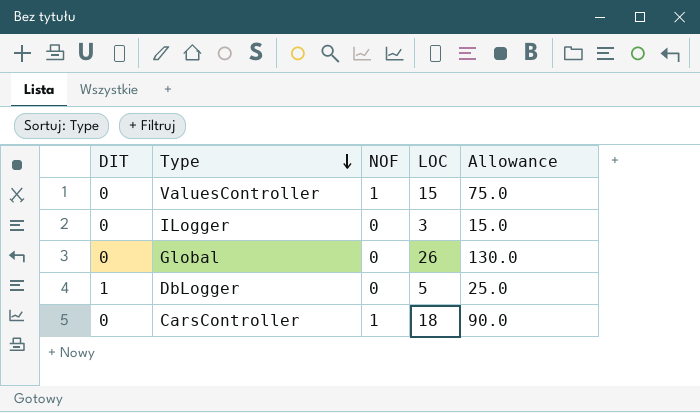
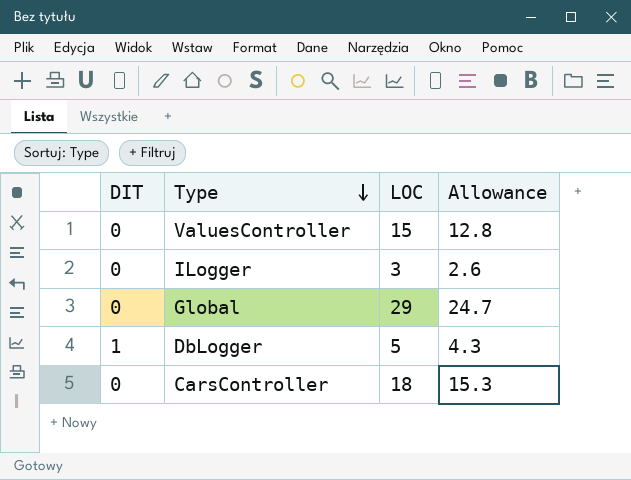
column NOF | position: 3 -> none
column Allowance | formula: [LOC] * 5 -> [LOC] * 0.85
Global | LOC: 26 -> 29

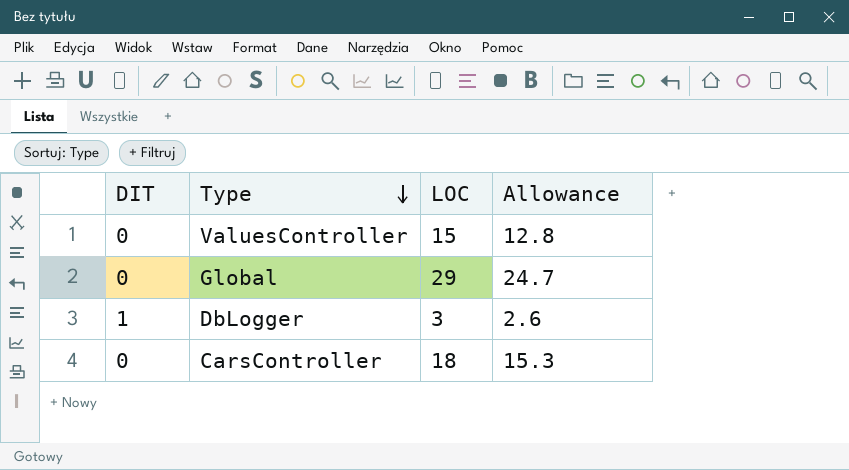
row ILogger: 0 | 3 | 2.6 -> none
DbLogger | LOC: 5 -> 3
DbLogger | Allowance: 4.3 -> 2.6

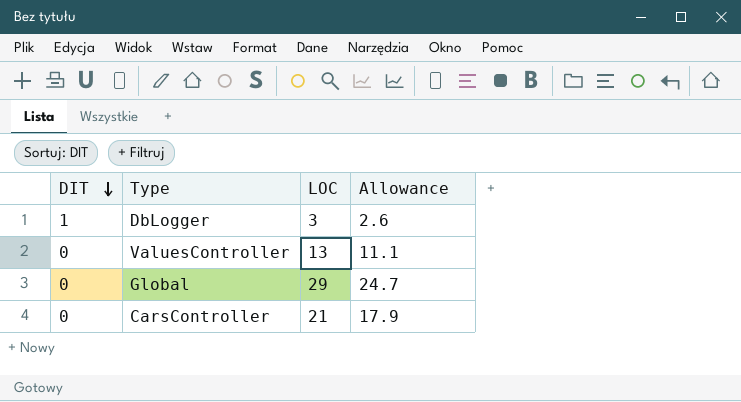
row order: Type descending -> DIT descending
ValuesController | LOC: 15 -> 13
ValuesController | Allowance: 12.8 -> 11.1
CarsController | LOC: 18 -> 21
CarsController | Allowance: 15.3 -> 17.9

